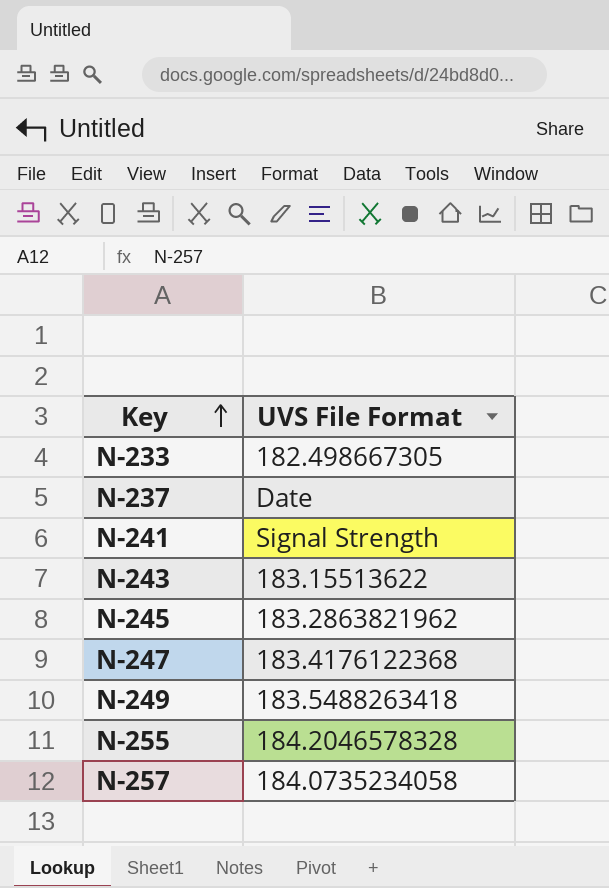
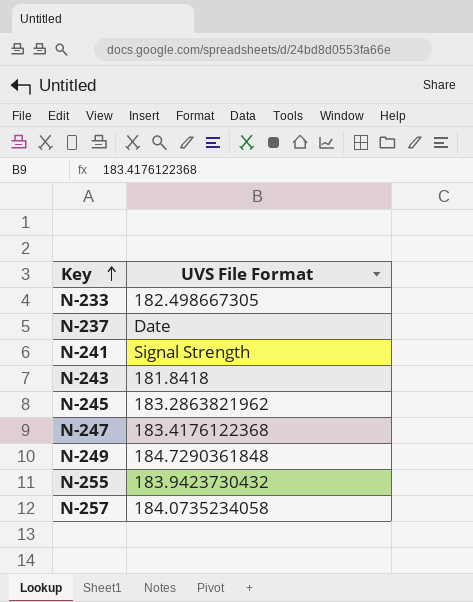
N-243 | UVS File Format: 183.15513622 -> 181.8418
N-249 | UVS File Format: 183.5488263418 -> 184.7290361848
N-255 | UVS File Format: 184.2046578328 -> 183.9423730432

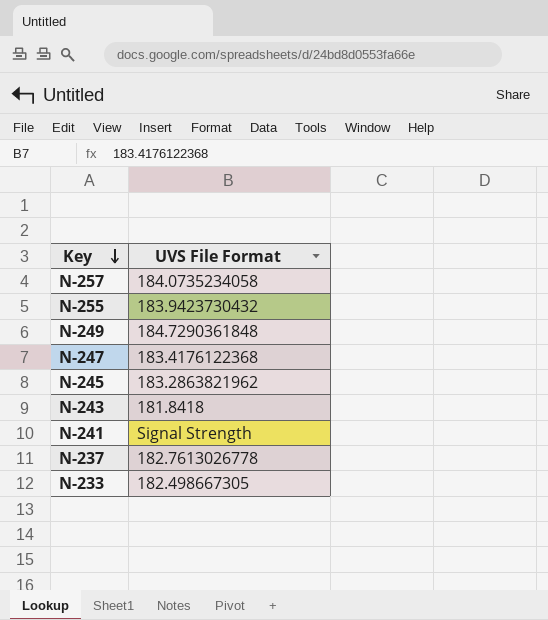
row order: Key ascending -> Key descending
N-237 | UVS File Format: Date -> 182.7613026778

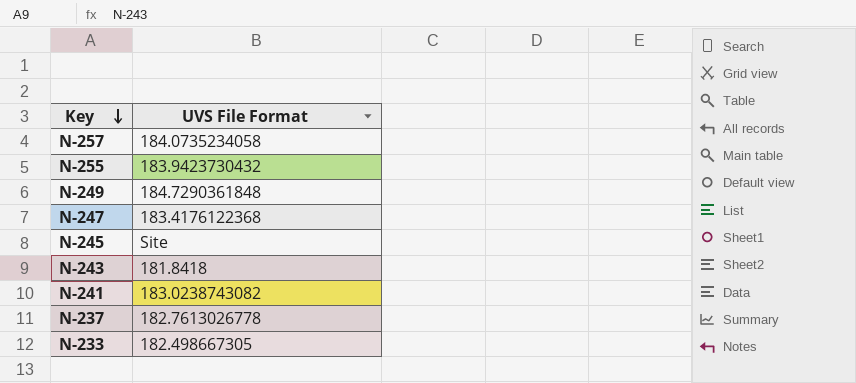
N-245 | UVS File Format: 183.2863821962 -> Site
N-241 | UVS File Format: Signal Strength -> 183.0238743082

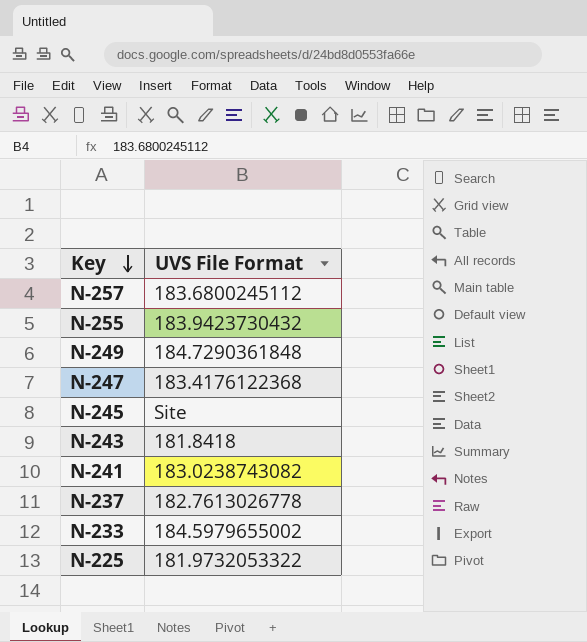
N-257 | UVS File Format: 184.0735234058 -> 183.6800245112
N-233 | UVS File Format: 182.498667305 -> 184.5979655002
row N-225: none -> 181.9732053322

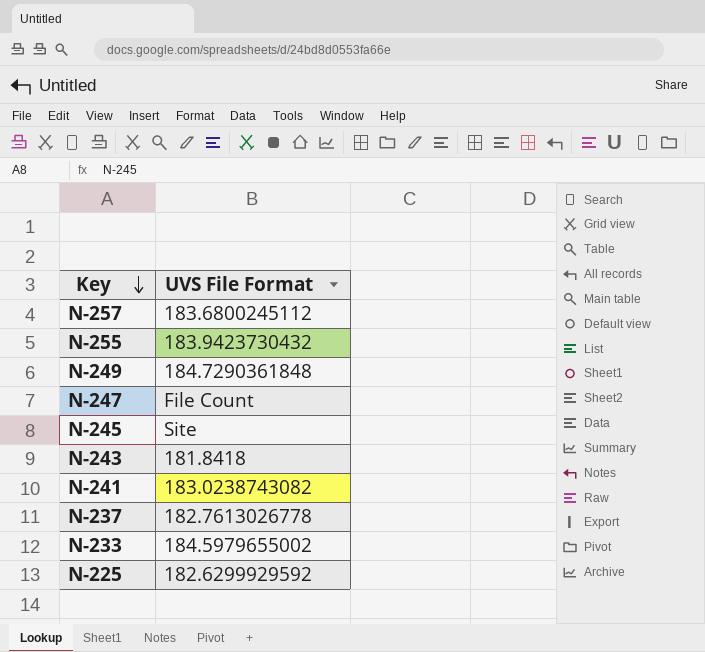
N-247 | UVS File Format: 183.4176122368 -> File Count
N-225 | UVS File Format: 181.9732053322 -> 182.6299929592

